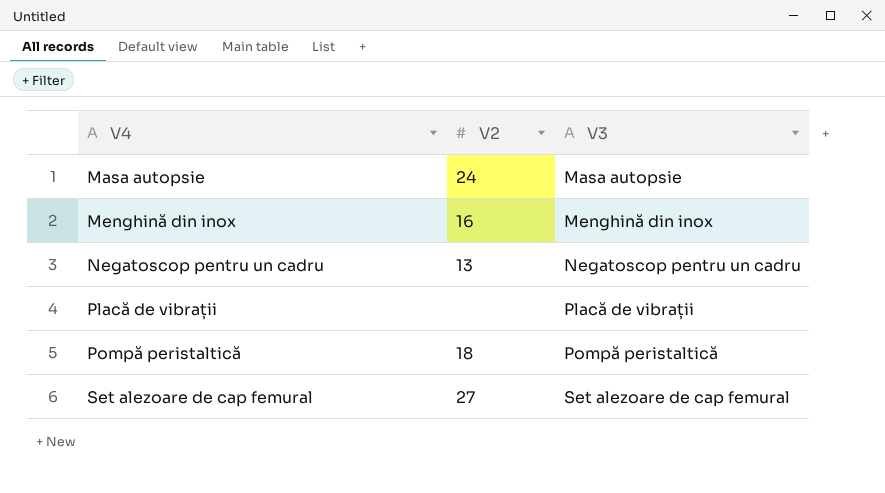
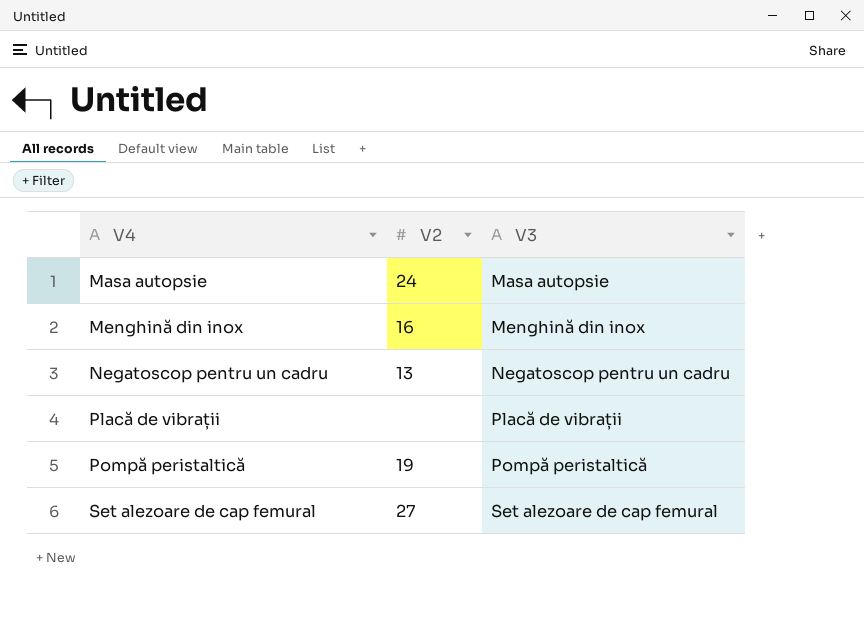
Pompă peristaltică | V2: 18 -> 19

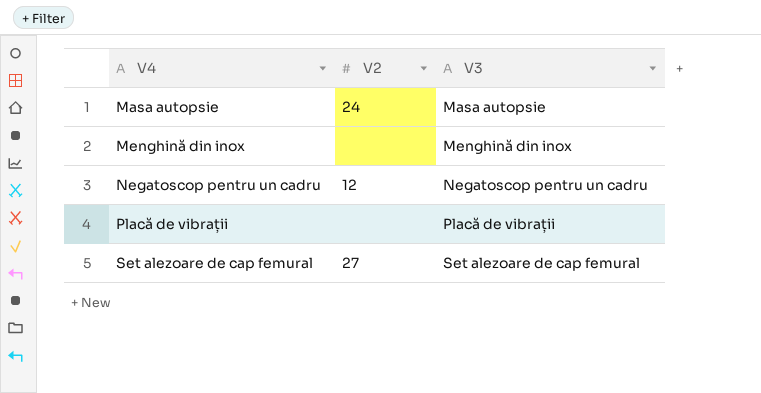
row Pompă peristaltică: 19 | Pompă peristaltică -> none
Menghină din inox | V2: 16 -> none
Negatoscop pentru un cadru | V2: 13 -> 12

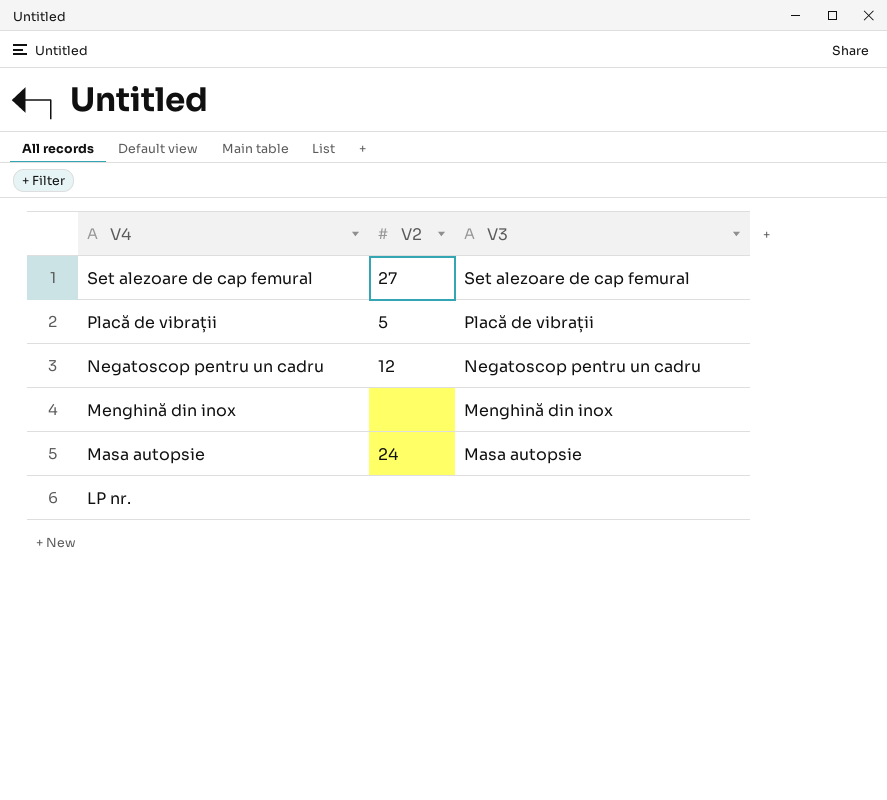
row order: V4 ascending -> V4 descending
Placă de vibrații | V2: none -> 5
row LP nr.: none -> none | none

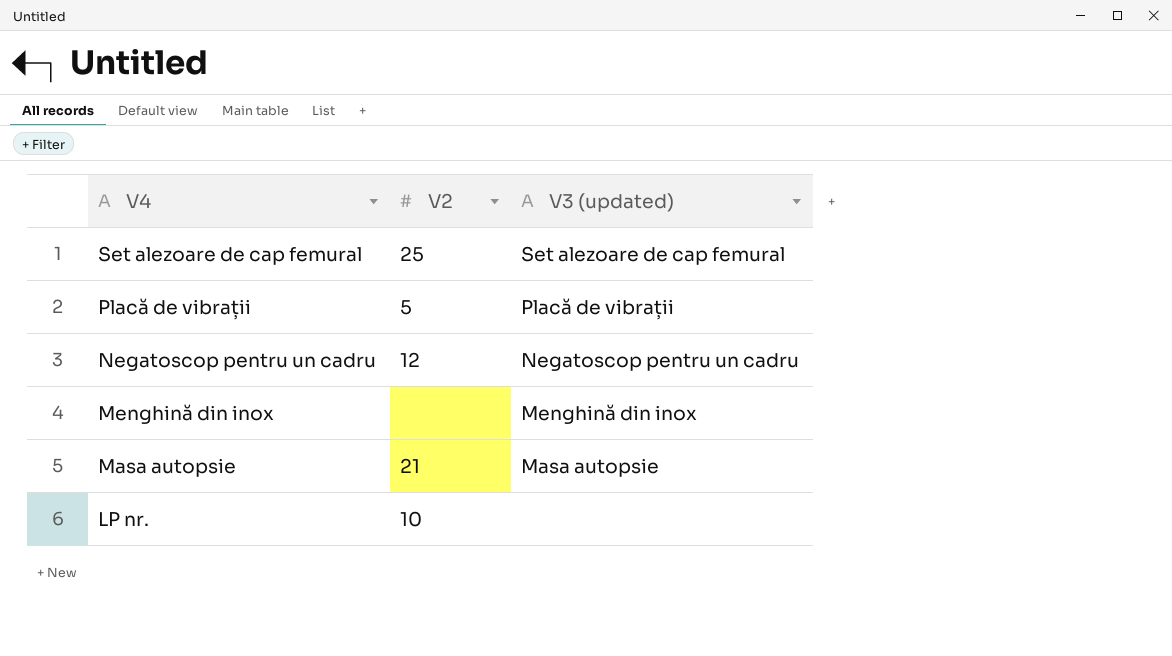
column name: V3 -> V3 (updated)
Set alezoare de cap femural | V2: 27 -> 25
Masa autopsie | V2: 24 -> 21
LP nr. | V2: none -> 10

